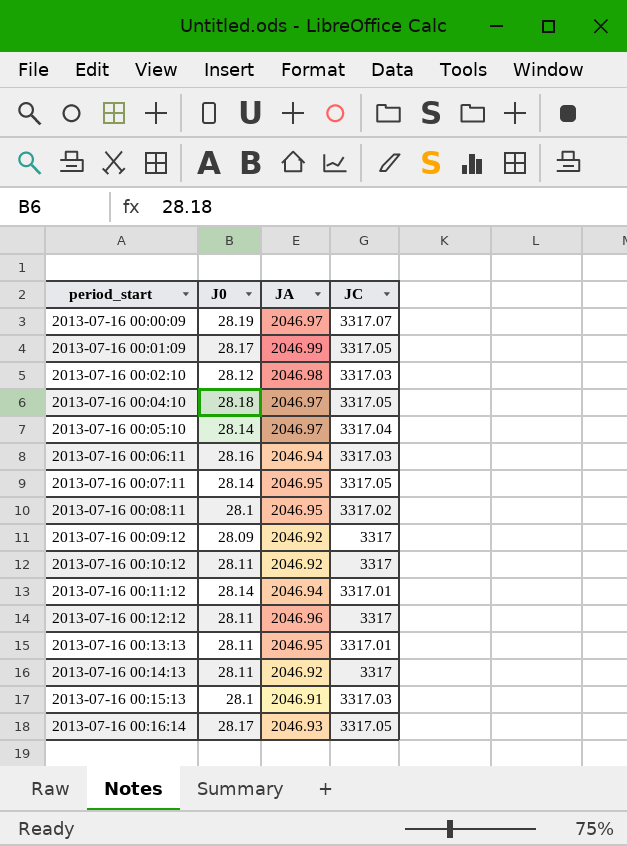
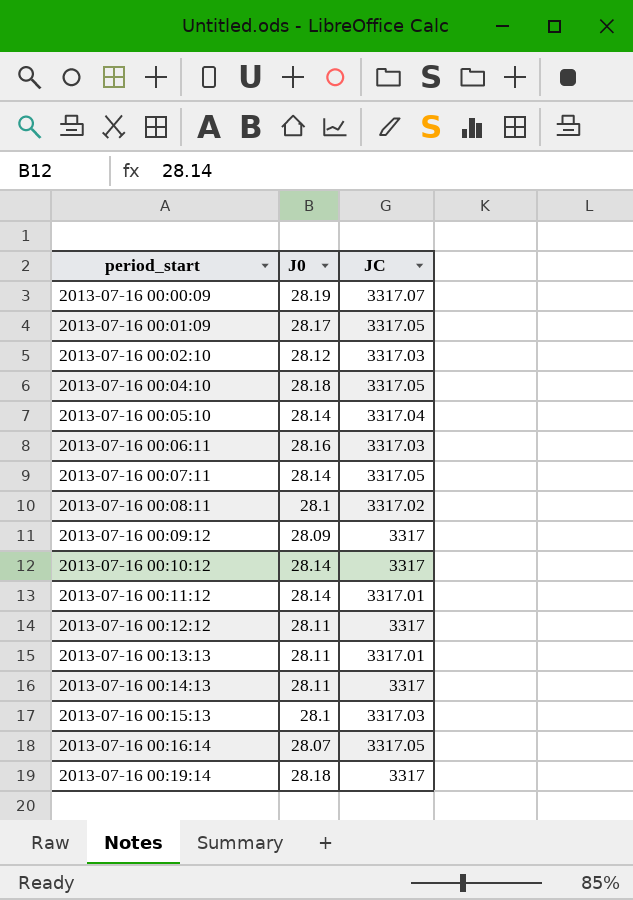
column JA | position: 3 -> none
2013-07-16 00:10:12 | J0: 28.11 -> 28.14
2013-07-16 00:16:14 | J0: 28.17 -> 28.07
row 2013-07-16 00:19:14: none -> 28.18 | 3317

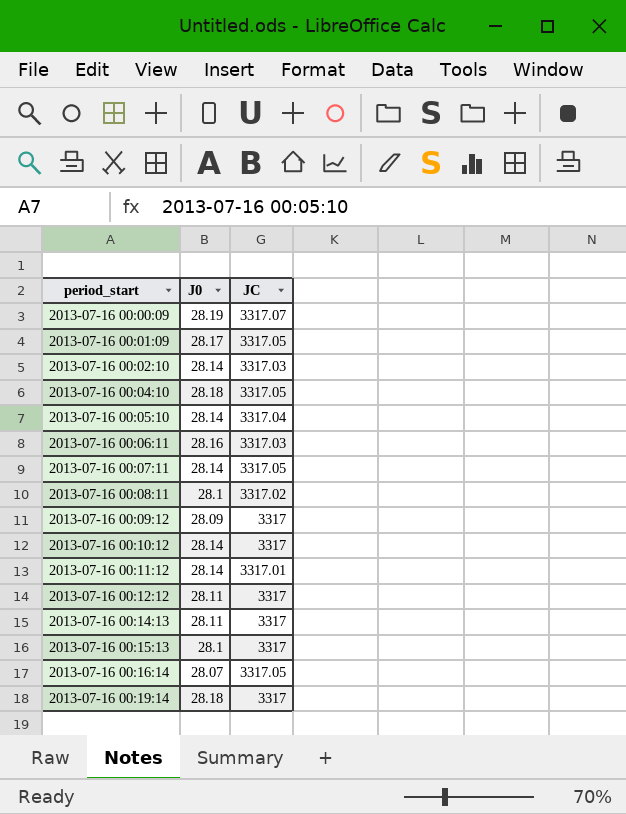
row 2013-07-16 00:13:13: 28.11 | 3317.01 -> none
2013-07-16 00:02:10 | J0: 28.12 -> 28.14
2013-07-16 00:15:13 | JC: 3317.03 -> 3317

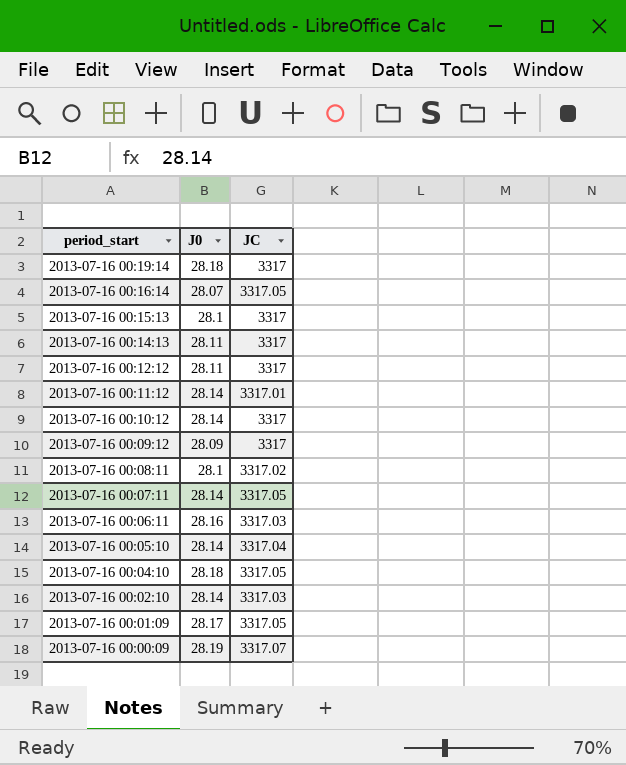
row order: period_start ascending -> period_start descending

